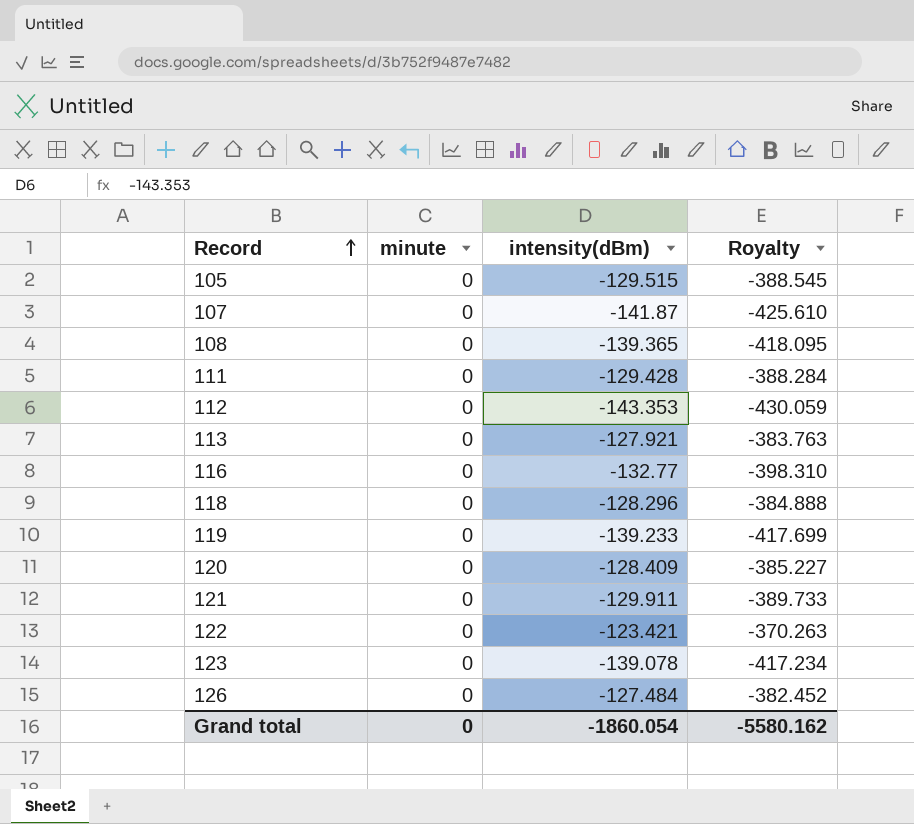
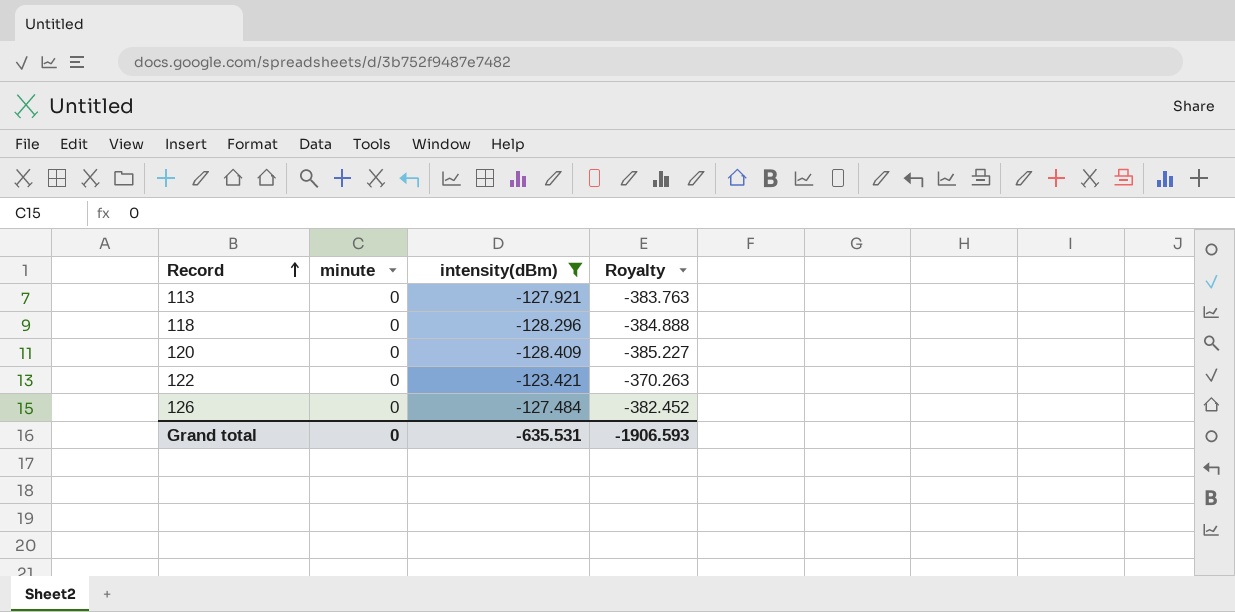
filter: none -> intensity(dBm) >= -128.409
Grand total | intensity(dBm): -1860.054 -> -635.531
Grand total | Royalty: -5580.162 -> -1906.593

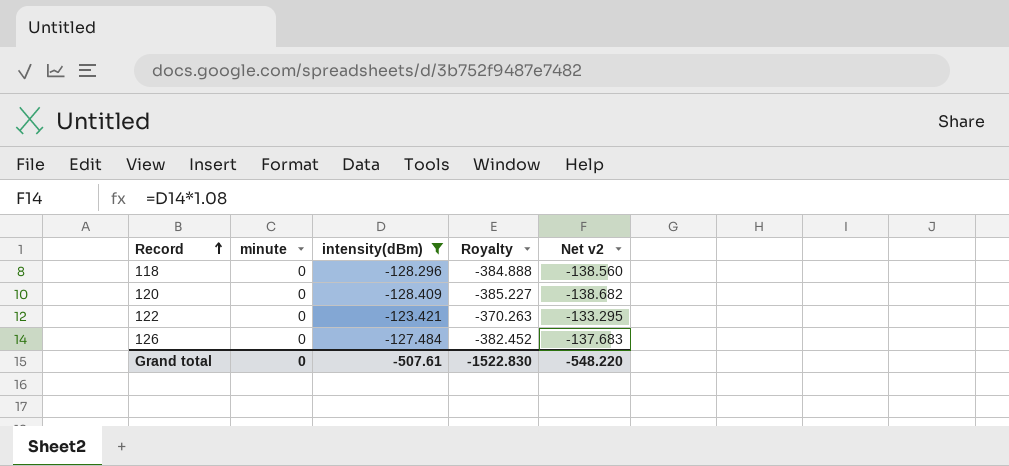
column Net v2 | formula: none -> [intensity(dBm)] * 1.08
row 113: 0 | -127.921 | -383.763 -> none
Grand total | intensity(dBm): -635.531 -> -507.61
Grand total | Royalty: -1906.593 -> -1522.830

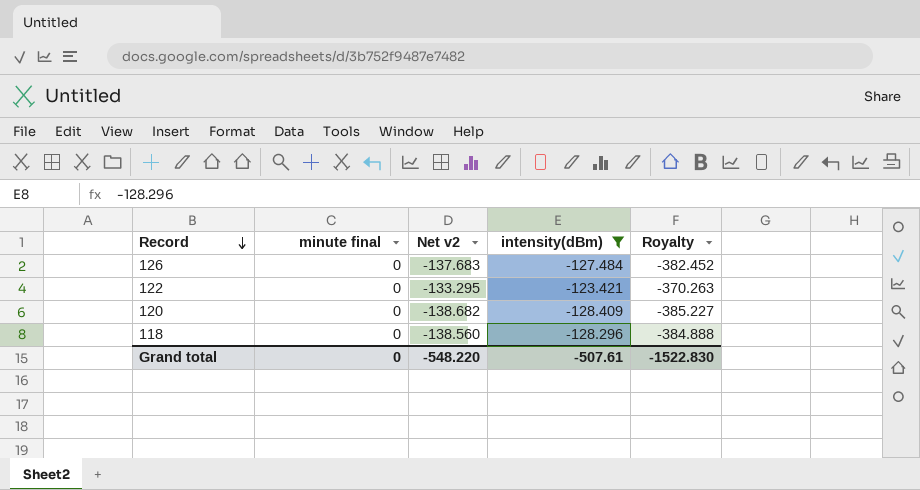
row order: Record ascending -> Record descending
column name: minute -> minute final
column Net v2 | position: 5 -> 3

